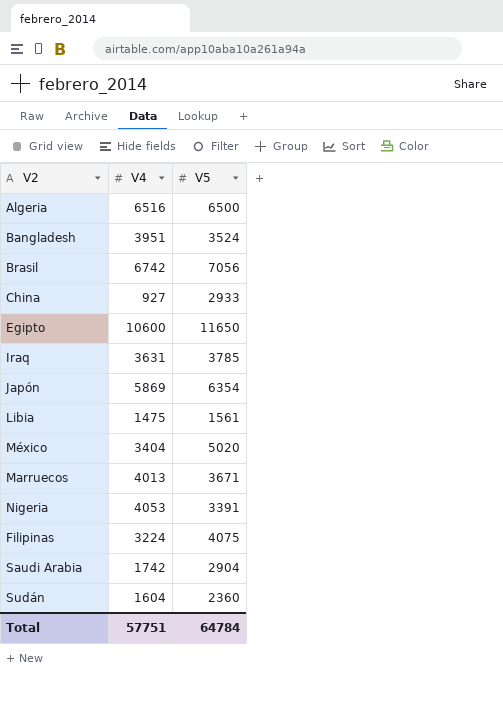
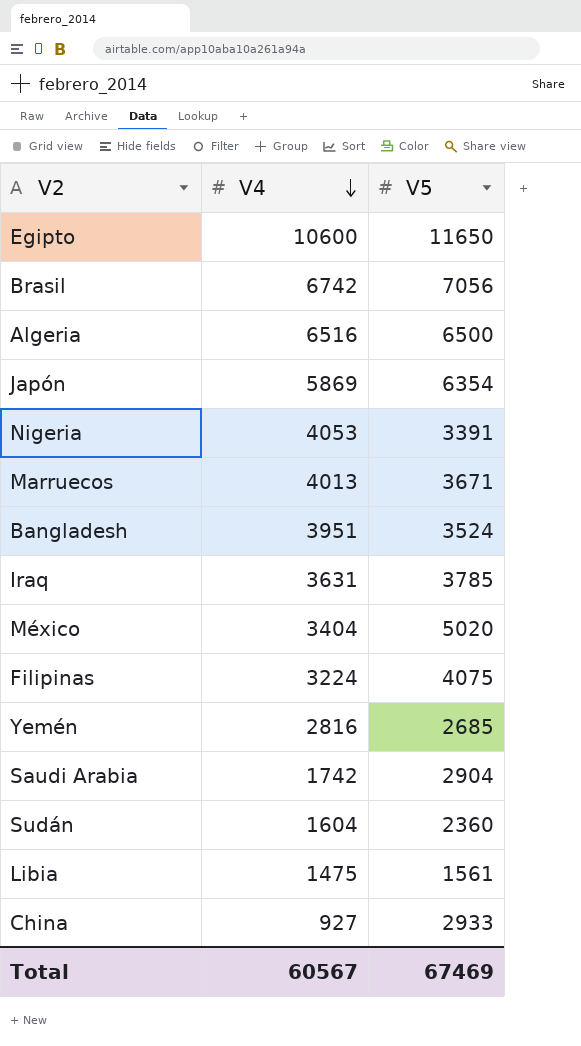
row order: none -> V4 descending
row Yemén: none -> 2816 | 2685
Total | V4: 57751 -> 60567
Total | V5: 64784 -> 67469

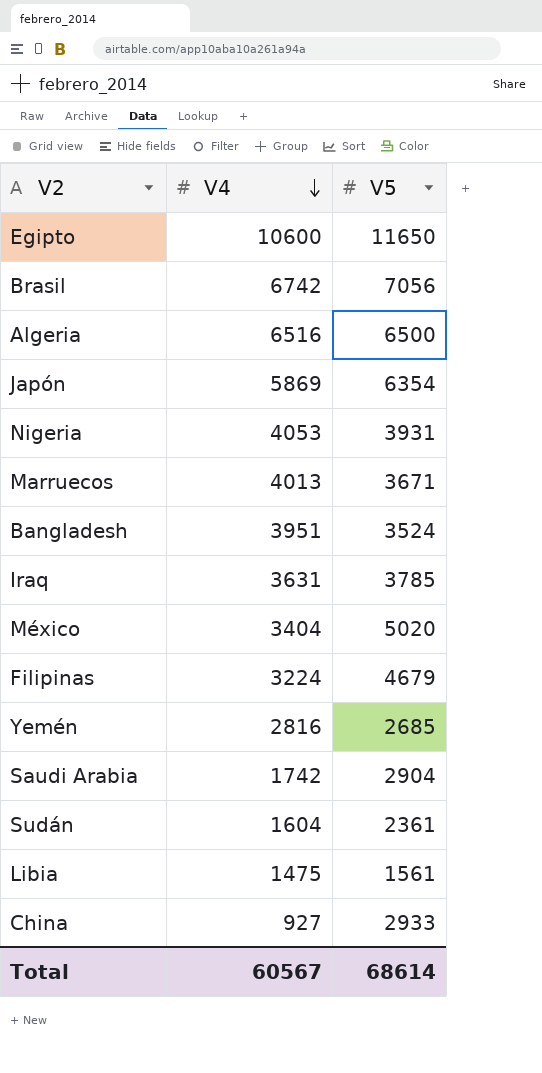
Nigeria | V5: 3391 -> 3931
Filipinas | V5: 4075 -> 4679
Sudán | V5: 2360 -> 2361
Total | V5: 67469 -> 68614

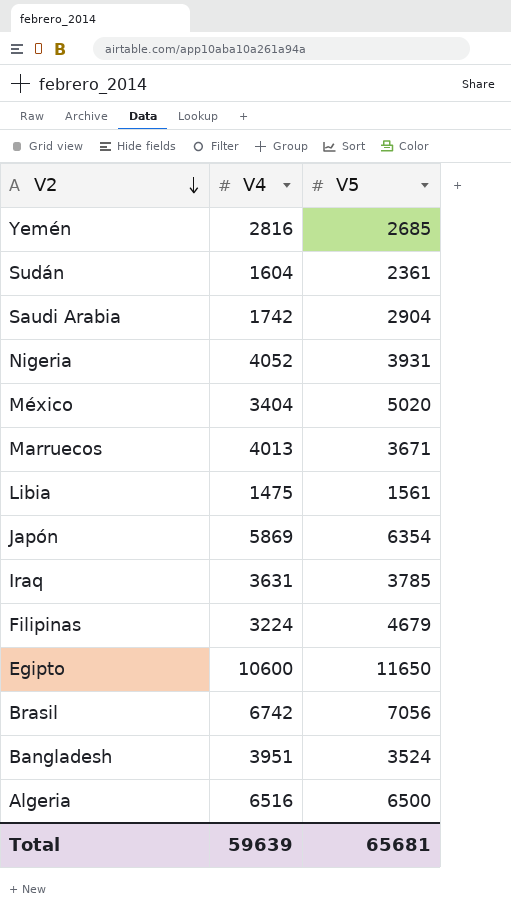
row order: V4 descending -> V2 descending
row China: 927 | 2933 -> none
Nigeria | V4: 4053 -> 4052
Total | V4: 60567 -> 59639
Total | V5: 68614 -> 65681

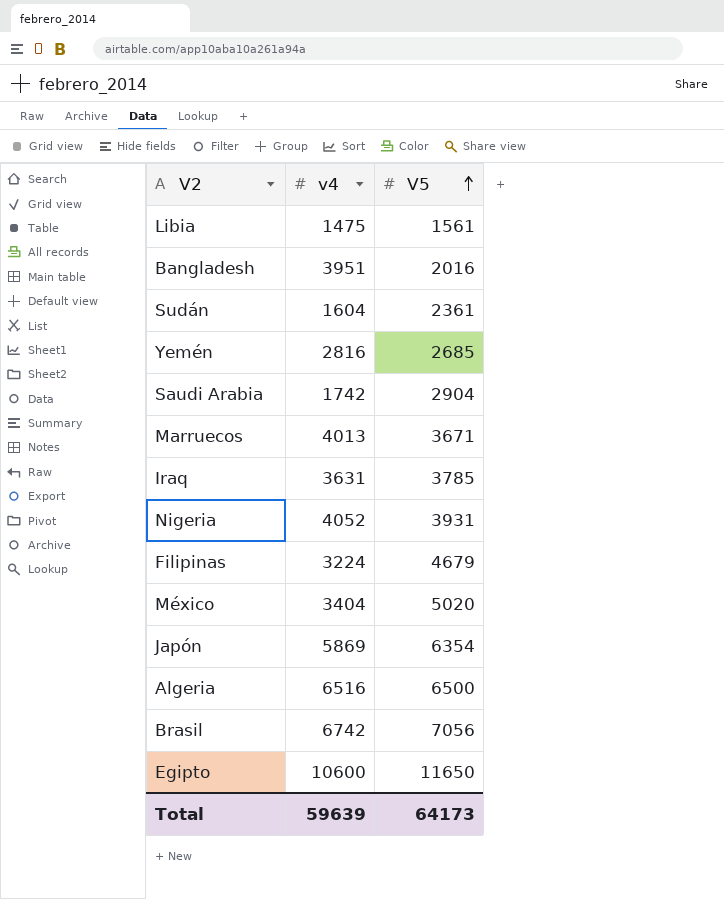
row order: V2 descending -> V5 ascending
column name: V4 -> v4
Bangladesh | V5: 3524 -> 2016
Total | V5: 65681 -> 64173

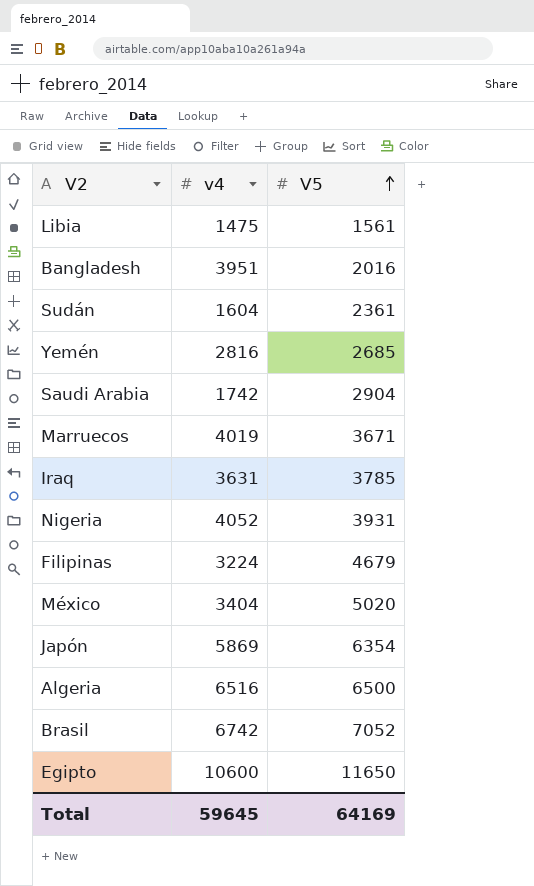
Marruecos | v4: 4013 -> 4019
Brasil | V5: 7056 -> 7052
Total | v4: 59639 -> 59645
Total | V5: 64173 -> 64169

